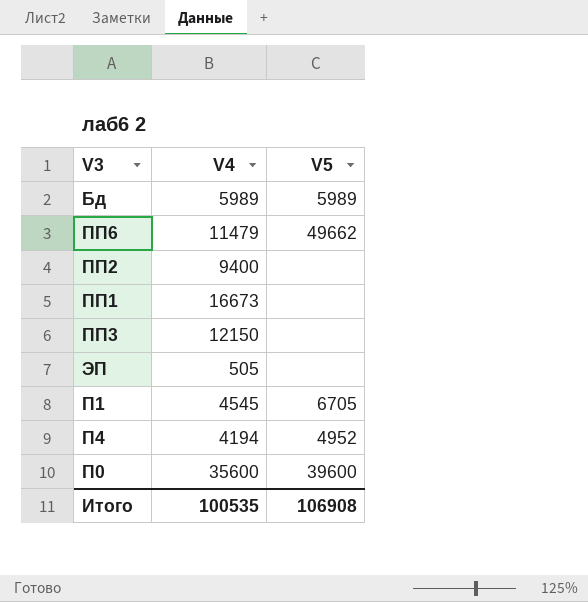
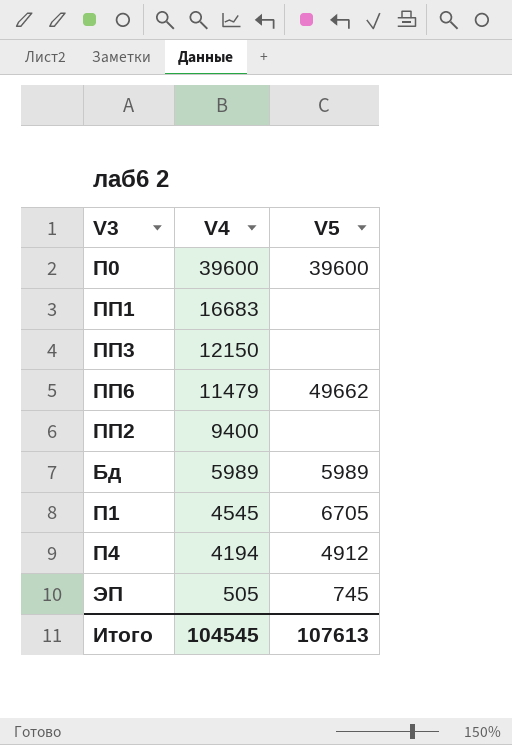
row order: none -> V4 descending
П0 | V4: 35600 -> 39600
ПП1 | V4: 16673 -> 16683
П4 | V5: 4952 -> 4912
ЭП | V5: none -> 745
Итого | V4: 100535 -> 104545
Итого | V5: 106908 -> 107613

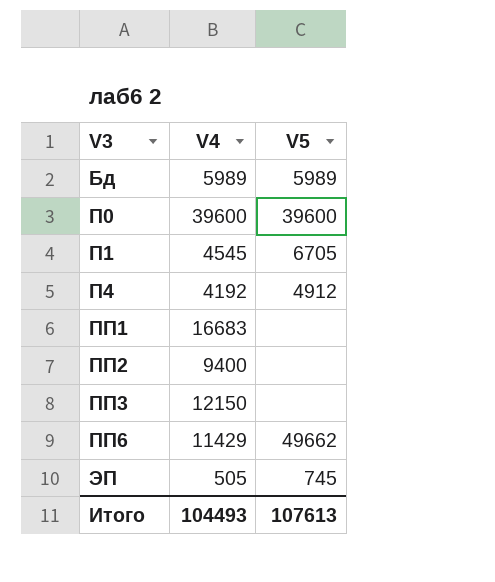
row order: V4 descending -> V3 ascending
П4 | V4: 4194 -> 4192
ПП6 | V4: 11479 -> 11429
Итого | V4: 104545 -> 104493

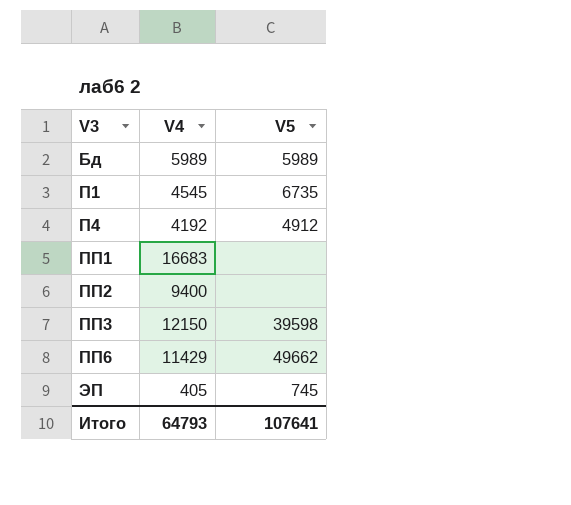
row П0: 39600 | 39600 -> none
П1 | V5: 6705 -> 6735
ПП3 | V5: none -> 39598
ЭП | V4: 505 -> 405
Итого | V4: 104493 -> 64793
Итого | V5: 107613 -> 107641

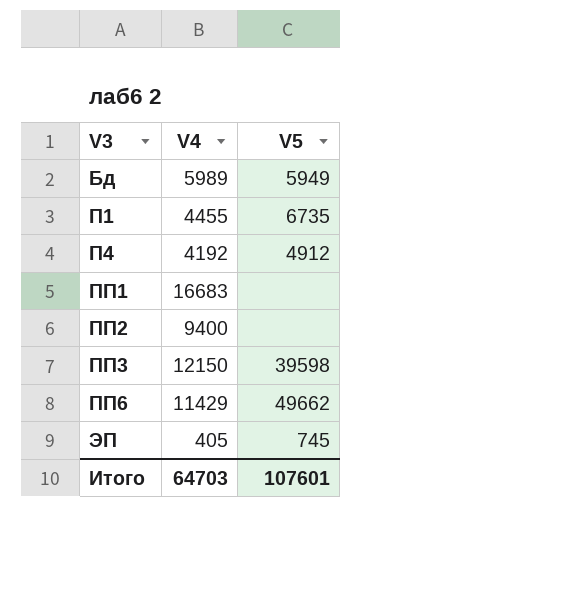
Бд | V5: 5989 -> 5949
П1 | V4: 4545 -> 4455
Итого | V4: 64793 -> 64703
Итого | V5: 107641 -> 107601

